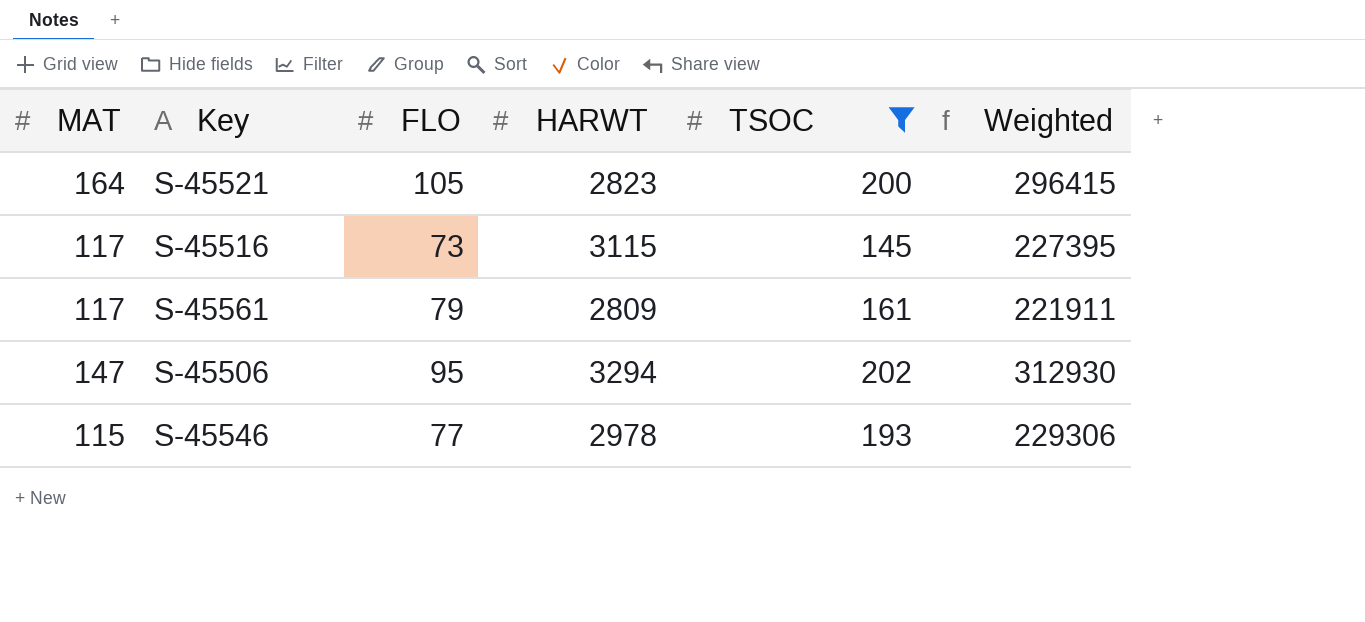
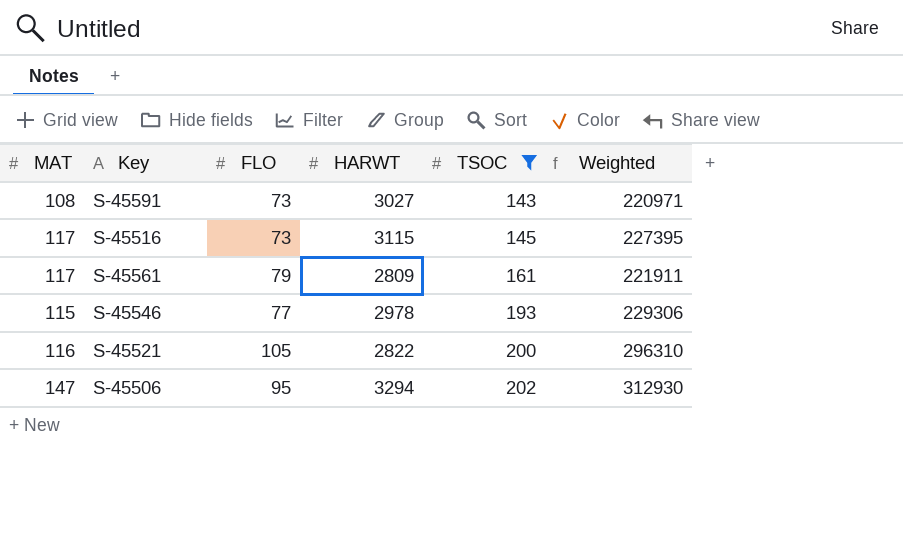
row order: none -> TSOC ascending
row S-45591: none -> 108 | 73 | 3027 | 143 | 220971
S-45521 | MAT: 164 -> 116
S-45521 | HARWT: 2823 -> 2822
S-45521 | Weighted: 296415 -> 296310

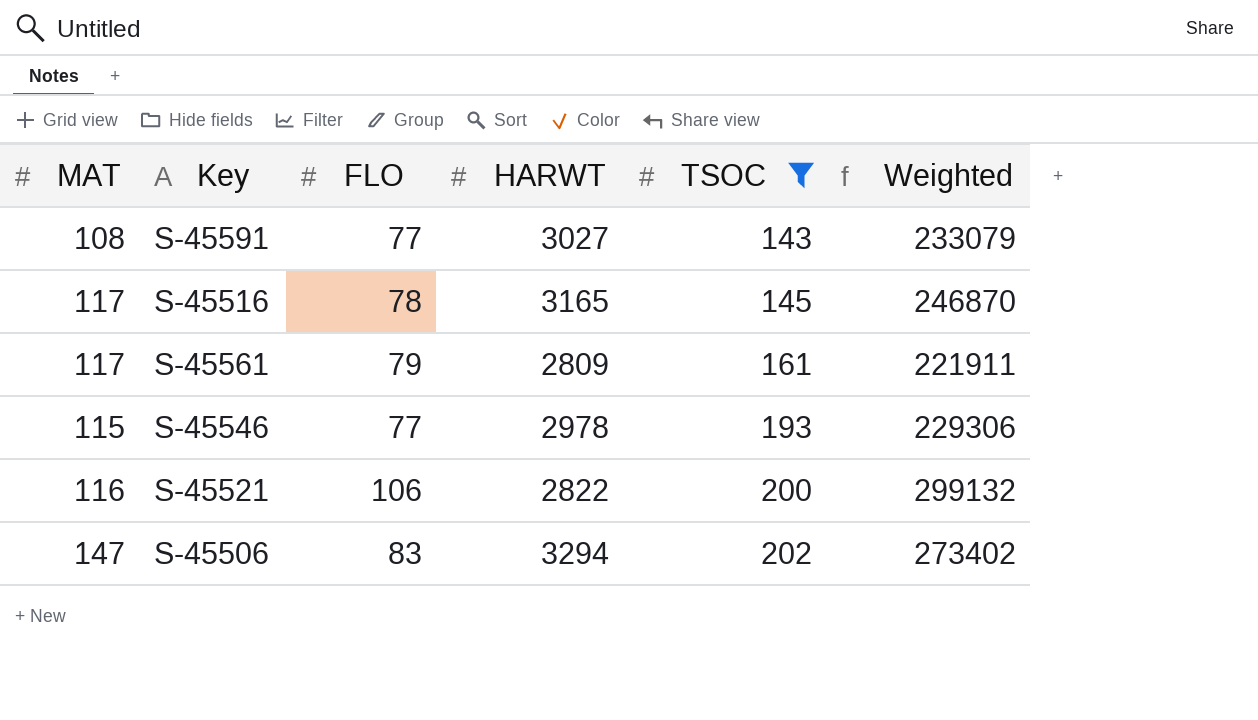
S-45591 | FLO: 73 -> 77
S-45591 | Weighted: 220971 -> 233079
S-45516 | FLO: 73 -> 78
S-45516 | HARWT: 3115 -> 3165
S-45516 | Weighted: 227395 -> 246870
S-45521 | FLO: 105 -> 106
S-45521 | Weighted: 296310 -> 299132
S-45506 | FLO: 95 -> 83
S-45506 | Weighted: 312930 -> 273402

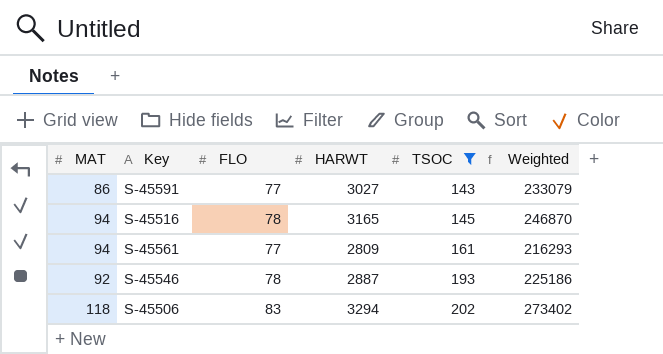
row S-45521: 116 | 106 | 2822 | 200 | 299132 -> none
S-45591 | MAT: 108 -> 86
S-45516 | MAT: 117 -> 94
S-45561 | MAT: 117 -> 94
S-45561 | FLO: 79 -> 77
S-45561 | Weighted: 221911 -> 216293
S-45546 | MAT: 115 -> 92
S-45546 | FLO: 77 -> 78
S-45546 | HARWT: 2978 -> 2887
S-45546 | Weighted: 229306 -> 225186
S-45506 | MAT: 147 -> 118

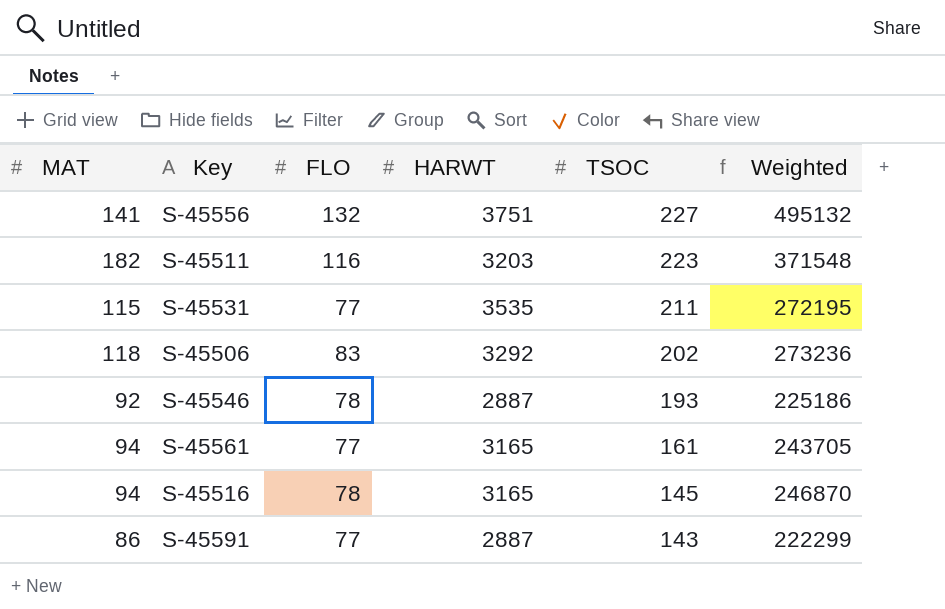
filter: TSOC <= 202 -> none
row order: TSOC ascending -> TSOC descending
S-45506 | HARWT: 3294 -> 3292
S-45506 | Weighted: 273402 -> 273236
S-45561 | HARWT: 2809 -> 3165
S-45561 | Weighted: 216293 -> 243705
S-45591 | HARWT: 3027 -> 2887
S-45591 | Weighted: 233079 -> 222299

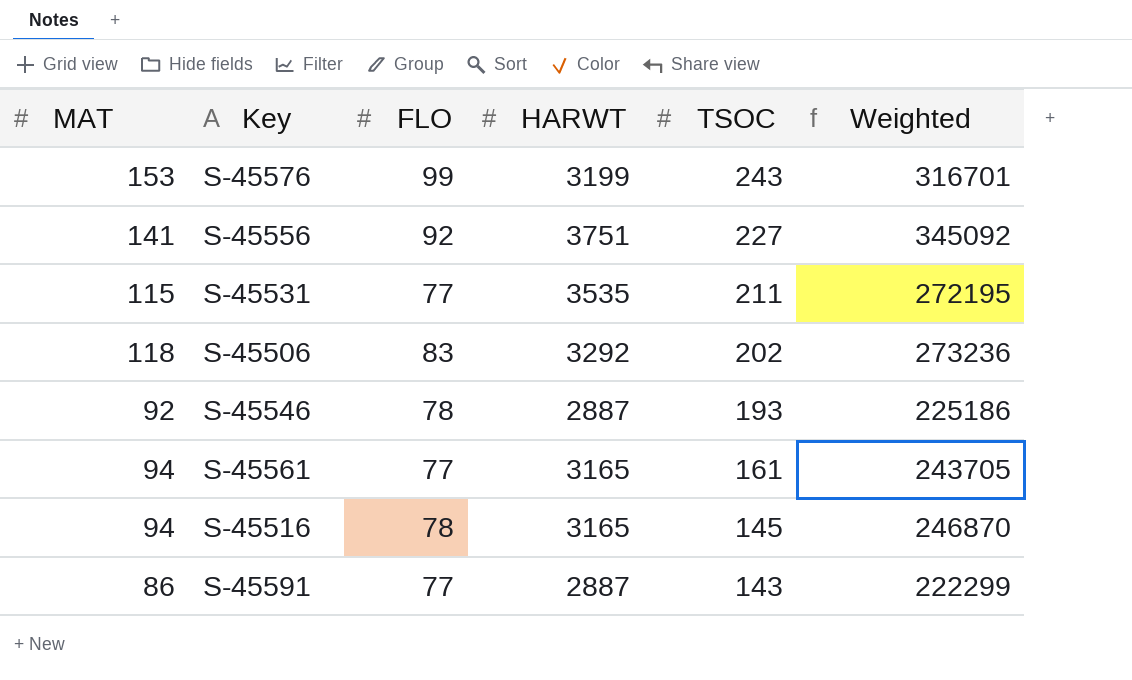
row S-45511: 182 | 116 | 3203 | 223 | 371548 -> none
row S-45576: none -> 153 | 99 | 3199 | 243 | 316701
S-45556 | FLO: 132 -> 92
S-45556 | Weighted: 495132 -> 345092

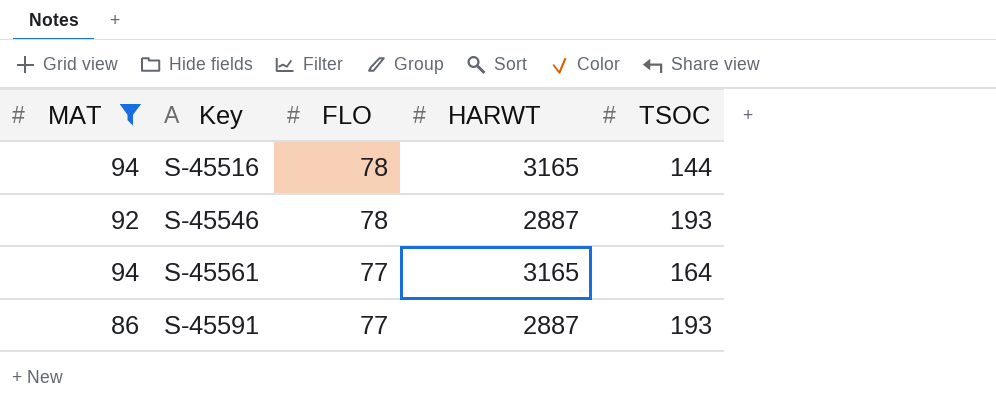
filter: none -> MAT <= 94
row order: TSOC descending -> Key ascending
column Weighted | formula: [FLO] * [HARWT] -> none
S-45516 | TSOC: 145 -> 144
S-45561 | TSOC: 161 -> 164
S-45591 | TSOC: 143 -> 193

